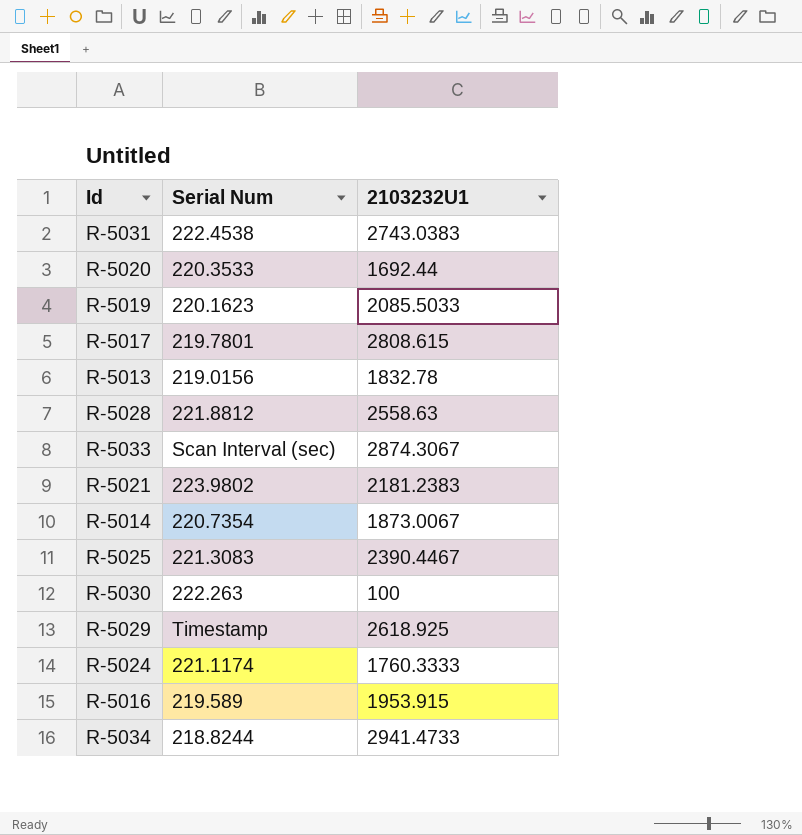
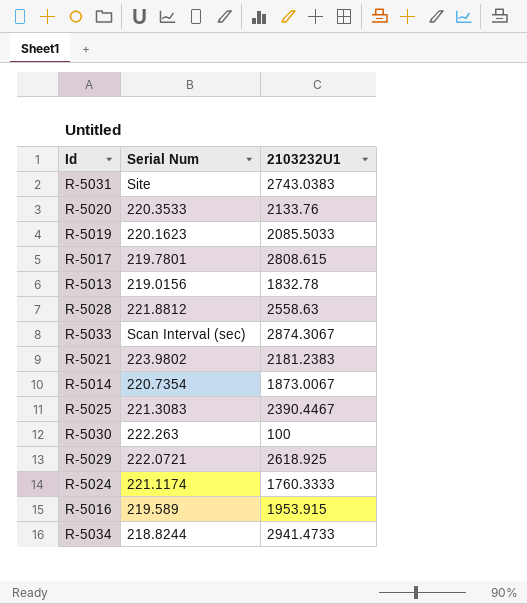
R-5031 | Serial Num: 222.4538 -> Site
R-5020 | 2103232U1: 1692.44 -> 2133.76
R-5029 | Serial Num: Timestamp -> 222.0721

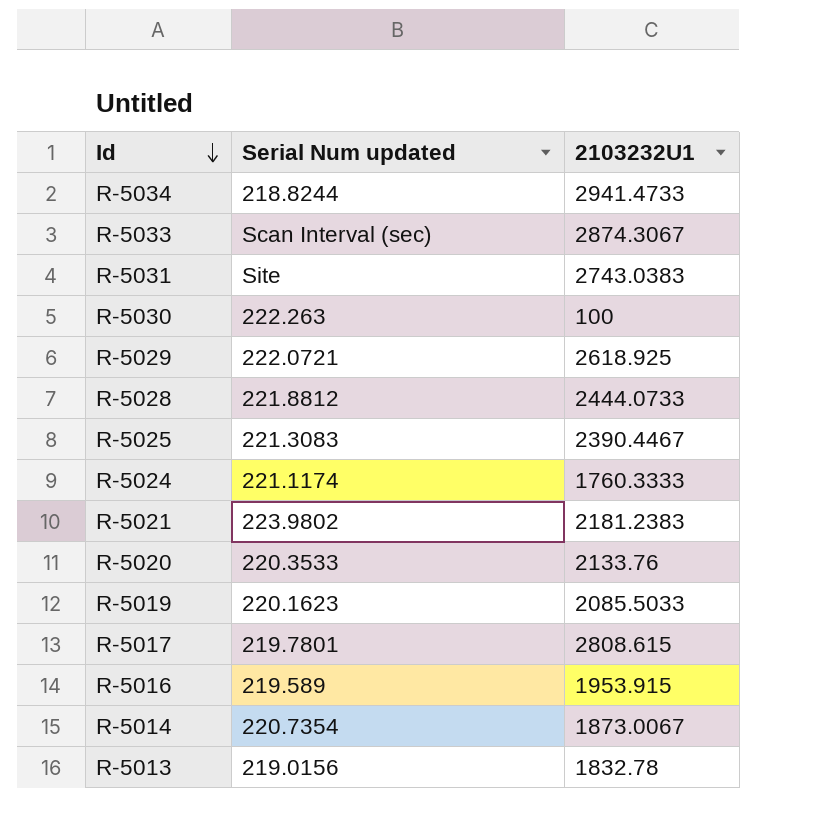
row order: none -> Id descending
column name: Serial Num -> Serial Num updated
R-5028 | 2103232U1: 2558.63 -> 2444.0733

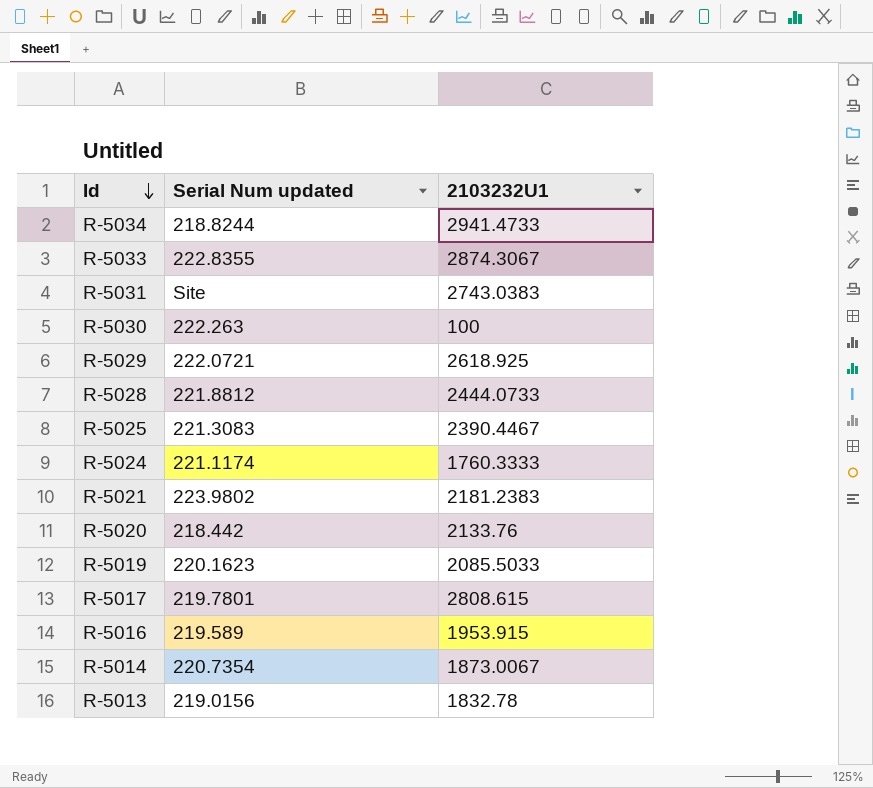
R-5033 | Serial Num updated: Scan Interval (sec) -> 222.8355
R-5020 | Serial Num updated: 220.3533 -> 218.442

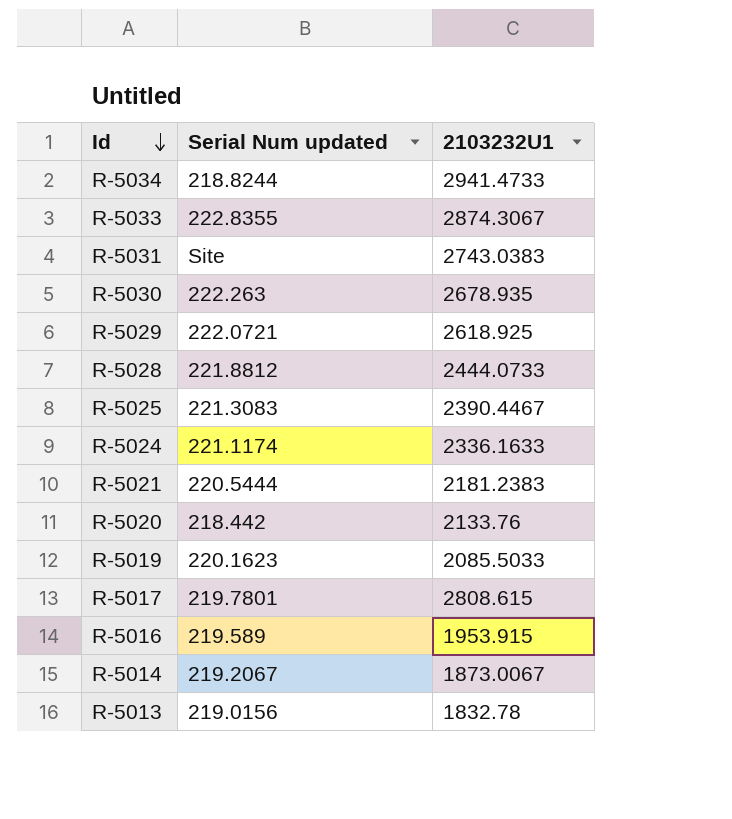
R-5030 | 2103232U1: 100 -> 2678.935
R-5024 | 2103232U1: 1760.3333 -> 2336.1633
R-5021 | Serial Num updated: 223.9802 -> 220.5444
R-5014 | Serial Num updated: 220.7354 -> 219.2067

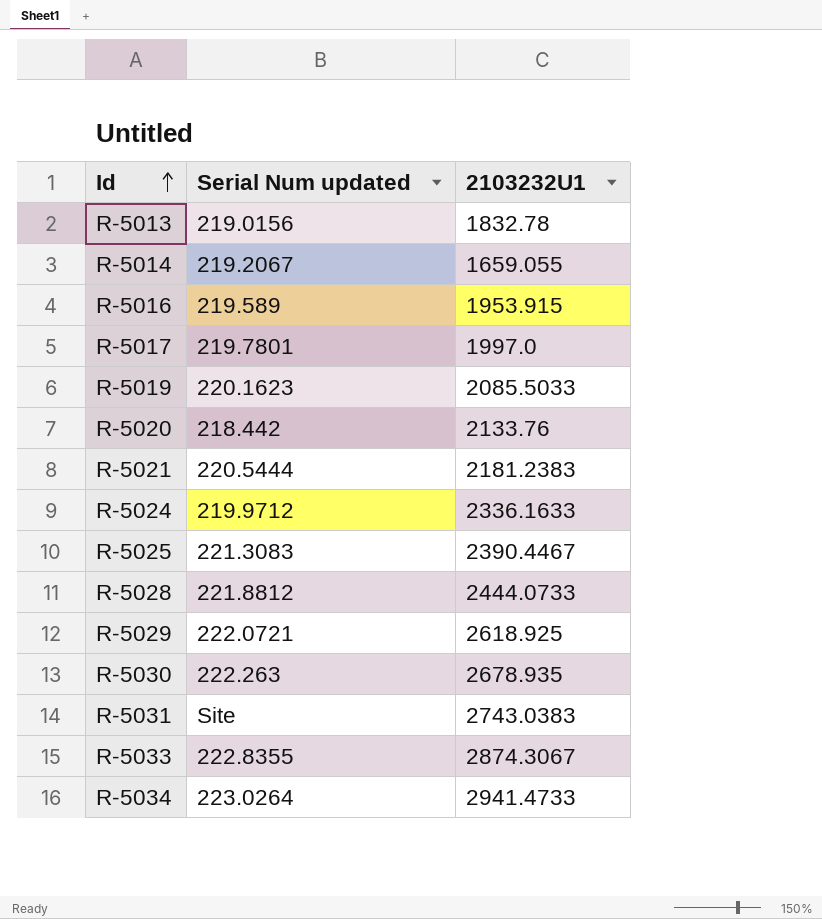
row order: Id descending -> Id ascending
R-5014 | 2103232U1: 1873.0067 -> 1659.055
R-5017 | 2103232U1: 2808.615 -> 1997.0
R-5024 | Serial Num updated: 221.1174 -> 219.9712
R-5034 | Serial Num updated: 218.8244 -> 223.0264

